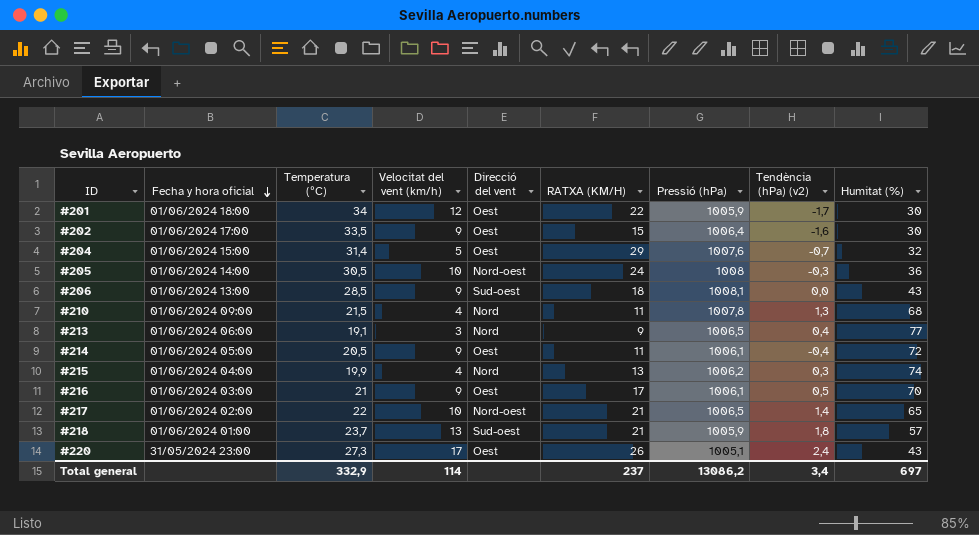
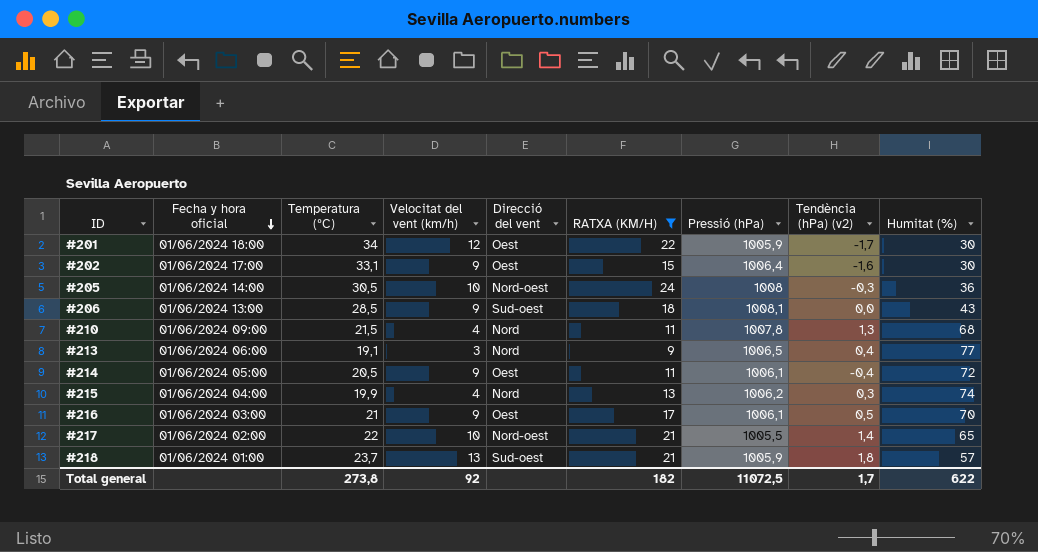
filter: none -> RATXA (KM/H) <= 24
#202 | Temperatura (ºC): 33,5 -> 33,1
#217 | Pressió (hPa): 1006,5 -> 1005,5
Total general | Temperatura (ºC): 332,9 -> 273,8
Total general | Velocitat del vent (km/h): 114 -> 92
Total general | RATXA (KM/H): 237 -> 182
Total general | Pressió (hPa): 13086,2 -> 11072,5
Total general | Tendència (hPa) (v2): 3,4 -> 1,7
Total general | Humitat (%): 697 -> 622

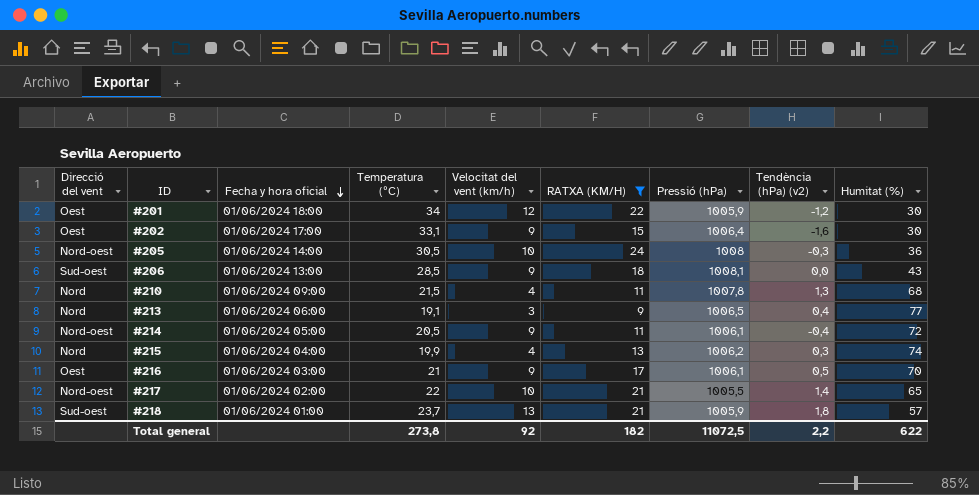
column Direcció del vent | position: 5 -> 1
#201 | Tendència (hPa) (v2): -1,7 -> -1,2
#214 | Direcció del vent: Oest -> Nord-oest
Total general | Tendència (hPa) (v2): 1,7 -> 2,2

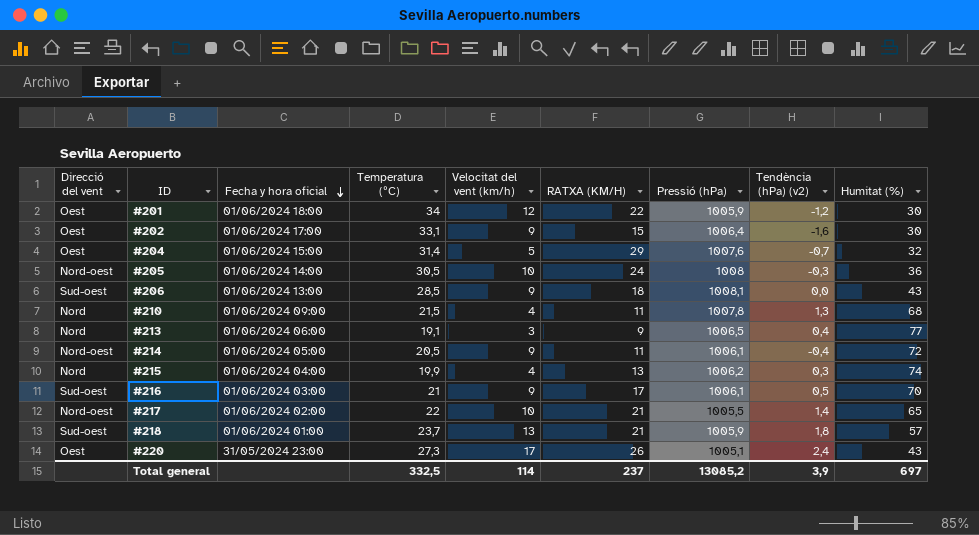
filter: RATXA (KM/H) <= 24 -> none
#216 | Direcció del vent: Oest -> Sud-oest
Total general | Temperatura (ºC): 273,8 -> 332,5
Total general | Velocitat del vent (km/h): 92 -> 114
Total general | RATXA (KM/H): 182 -> 237
Total general | Pressió (hPa): 11072,5 -> 13085,2
Total general | Tendència (hPa) (v2): 2,2 -> 3,9
Total general | Humitat (%): 622 -> 697

